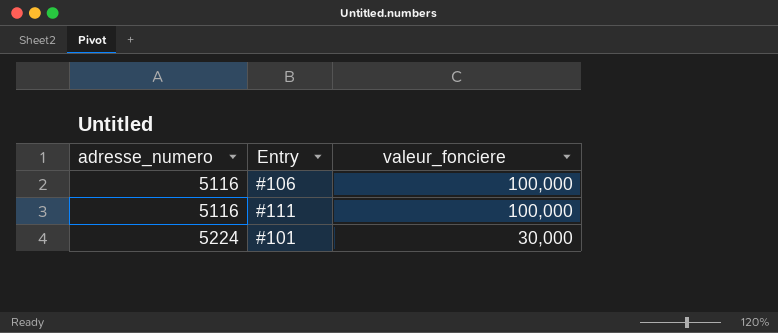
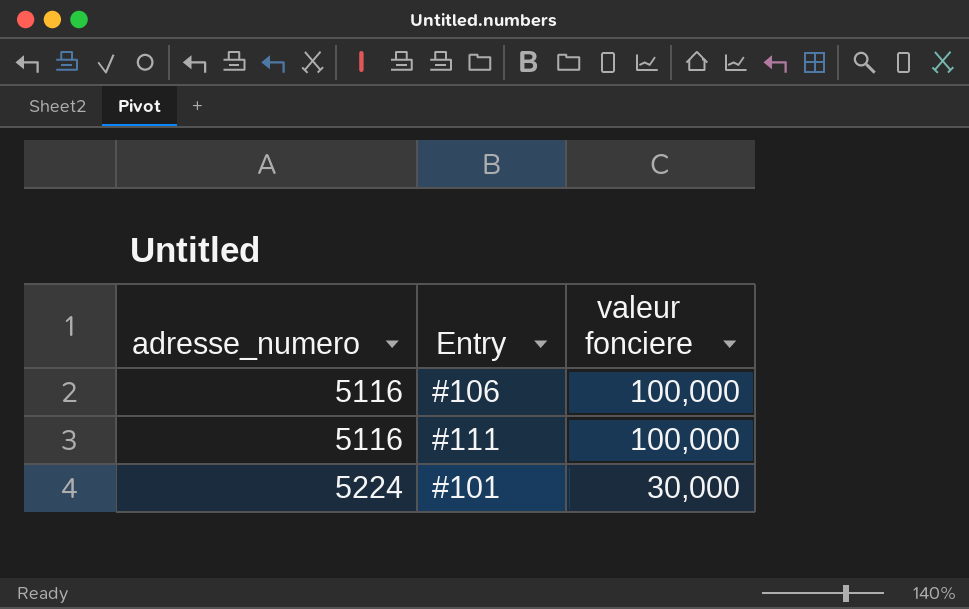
column name: valeur_fonciere -> valeur fonciere

